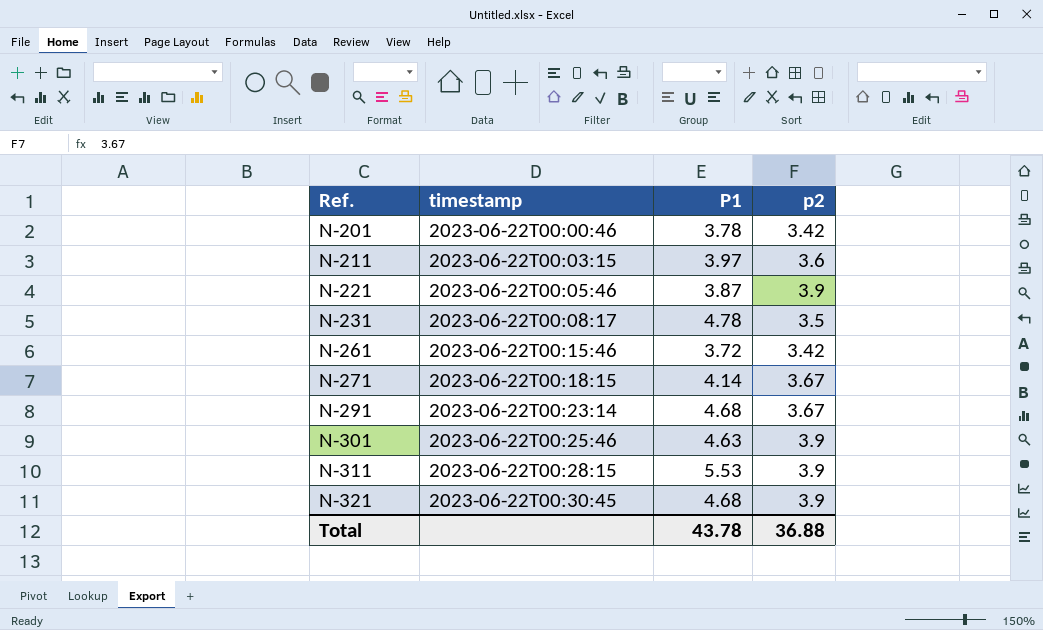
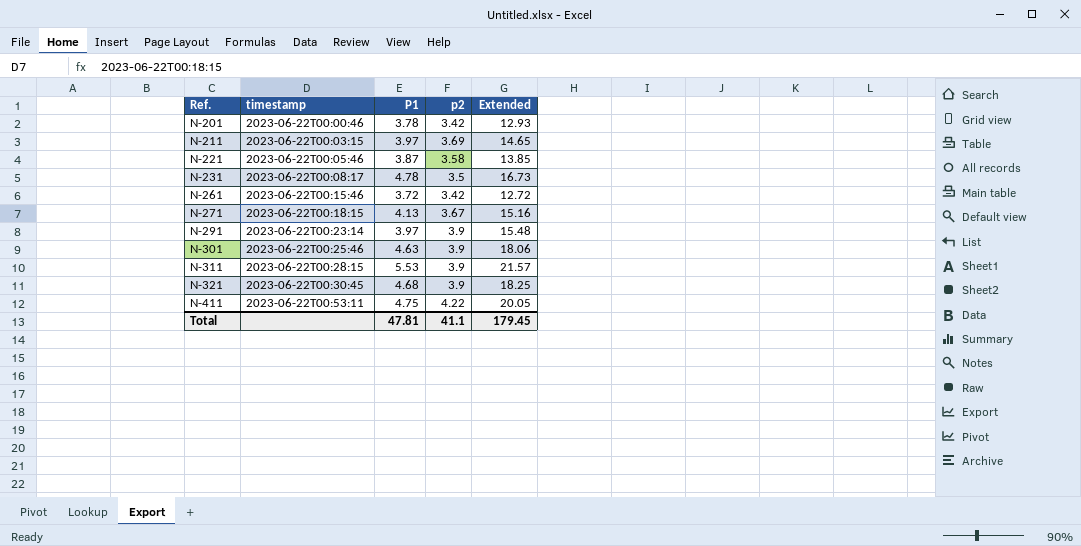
column Extended | formula: none -> [P1] * [p2]
N-211 | p2: 3.6 -> 3.69
N-221 | p2: 3.9 -> 3.58
N-271 | P1: 4.14 -> 4.13
N-291 | P1: 4.68 -> 3.97
N-291 | p2: 3.67 -> 3.9
row N-411: none -> 2023-06-22T00:53:11 | 4.75 | 4.22 | 20.05
Total | P1: 43.78 -> 47.81
Total | p2: 36.88 -> 41.1

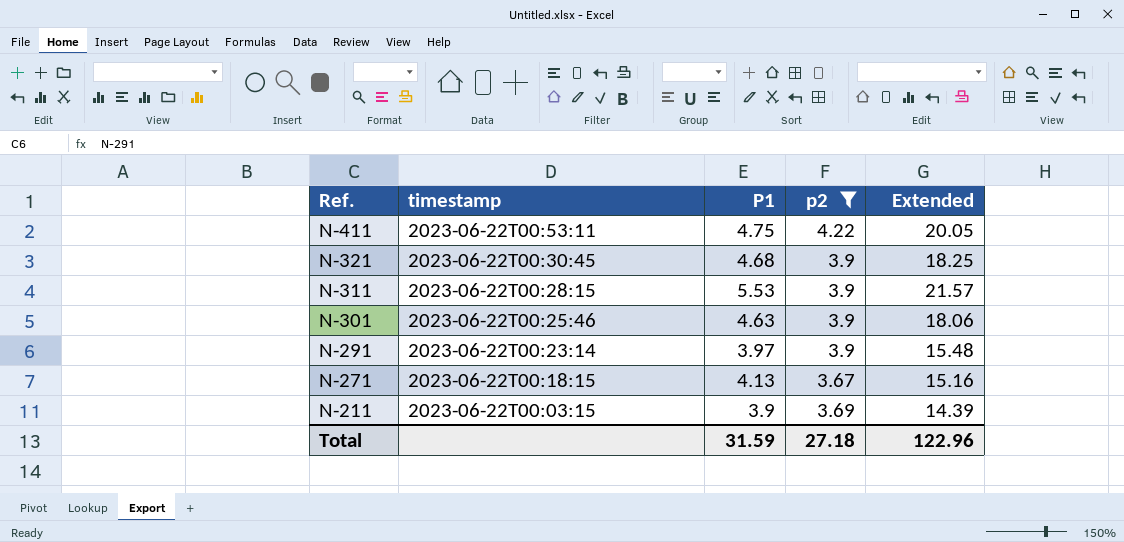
filter: none -> p2 >= 3.67
row order: Ref. ascending -> Ref. descending
N-211 | P1: 3.97 -> 3.9
N-211 | Extended: 14.65 -> 14.39
Total | P1: 47.81 -> 31.59
Total | p2: 41.1 -> 27.18
Total | Extended: 179.45 -> 122.96

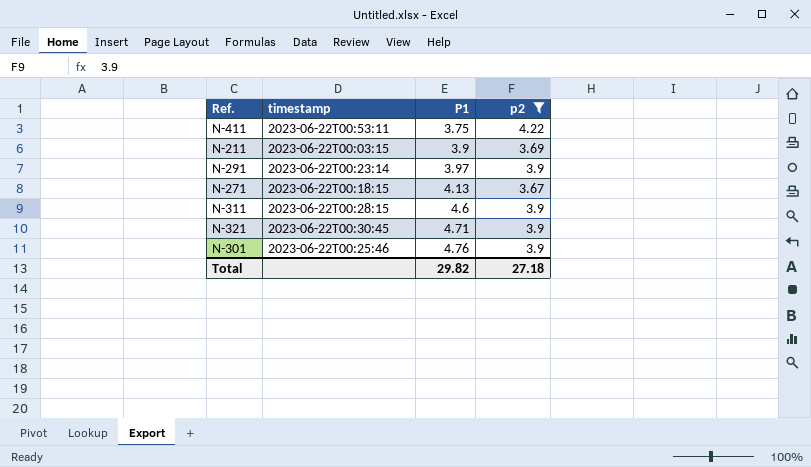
row order: Ref. descending -> P1 ascending
column Extended | formula: [P1] * [p2] -> none
N-411 | P1: 4.75 -> 3.75
N-311 | P1: 5.53 -> 4.6
N-321 | P1: 4.68 -> 4.71
N-301 | P1: 4.63 -> 4.76
Total | P1: 31.59 -> 29.82

